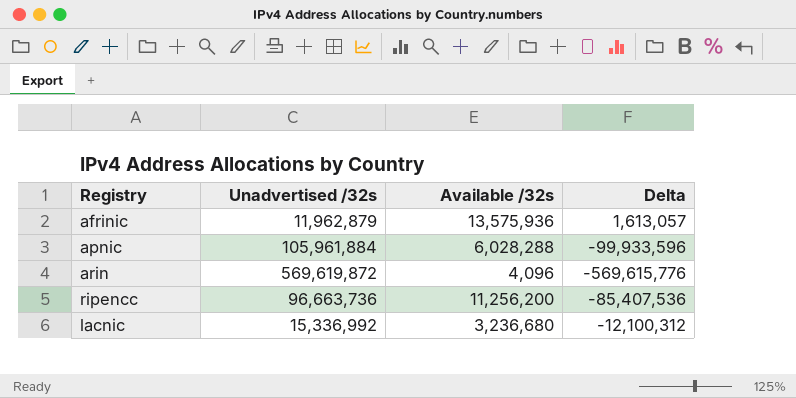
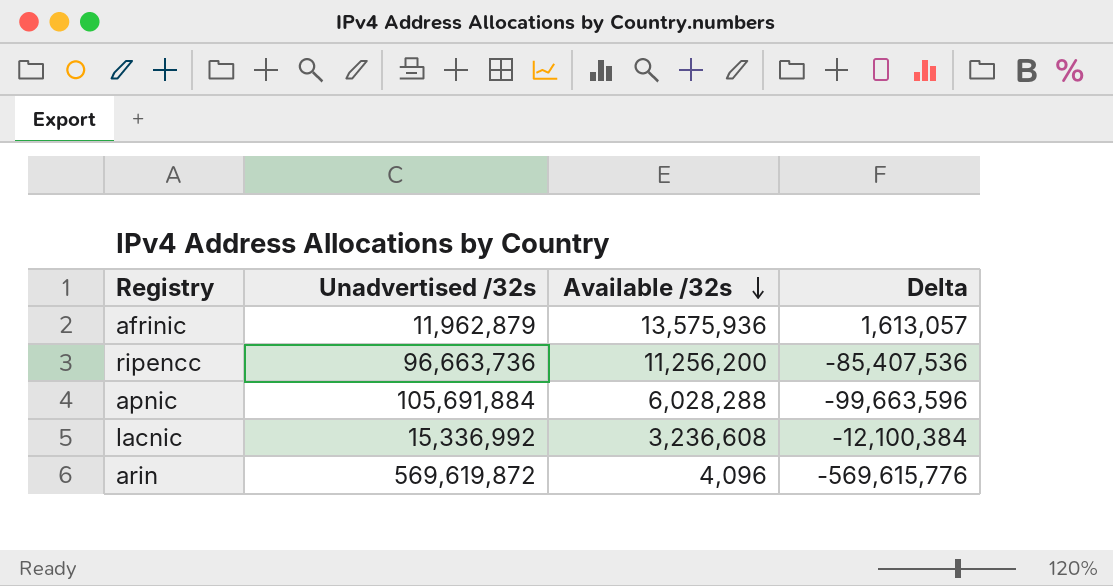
row order: none -> Available /32s descending
apnic | Unadvertised /32s: 105,961,884 -> 105,691,884
apnic | Delta: -99,933,596 -> -99,663,596
lacnic | Available /32s: 3,236,680 -> 3,236,608
lacnic | Delta: -12,100,312 -> -12,100,384

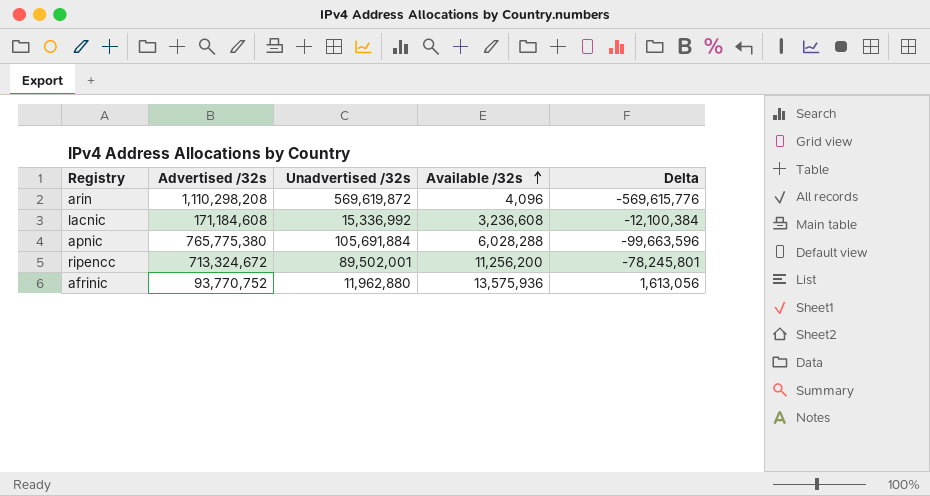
row order: Available /32s descending -> Available /32s ascending
column Advertised /32s | position: none -> 2
ripencc | Unadvertised /32s: 96,663,736 -> 89,502,001
ripencc | Delta: -85,407,536 -> -78,245,801
afrinic | Unadvertised /32s: 11,962,879 -> 11,962,880
afrinic | Delta: 1,613,057 -> 1,613,056

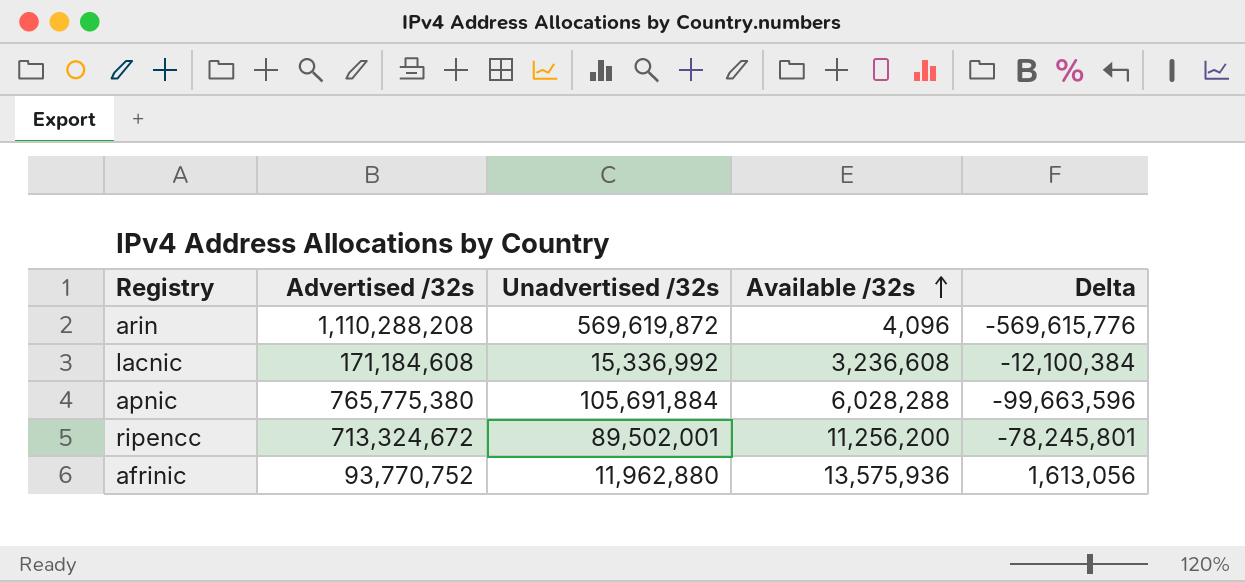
arin | Advertised /32s: 1,110,298,208 -> 1,110,288,208

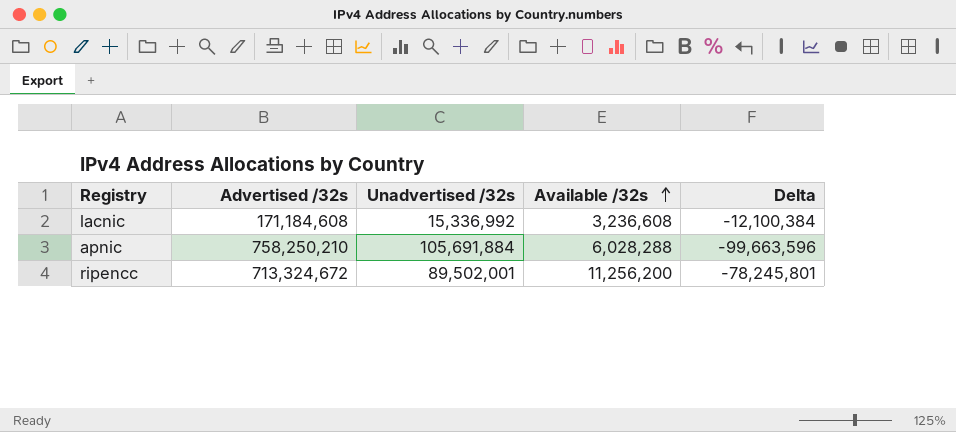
row arin: 1,110,288,208 | 569,619,872 | 4,096 | -569,615,776 -> none
row afrinic: 93,770,752 | 11,962,880 | 13,575,936 | 1,613,056 -> none
apnic | Advertised /32s: 765,775,380 -> 758,250,210

